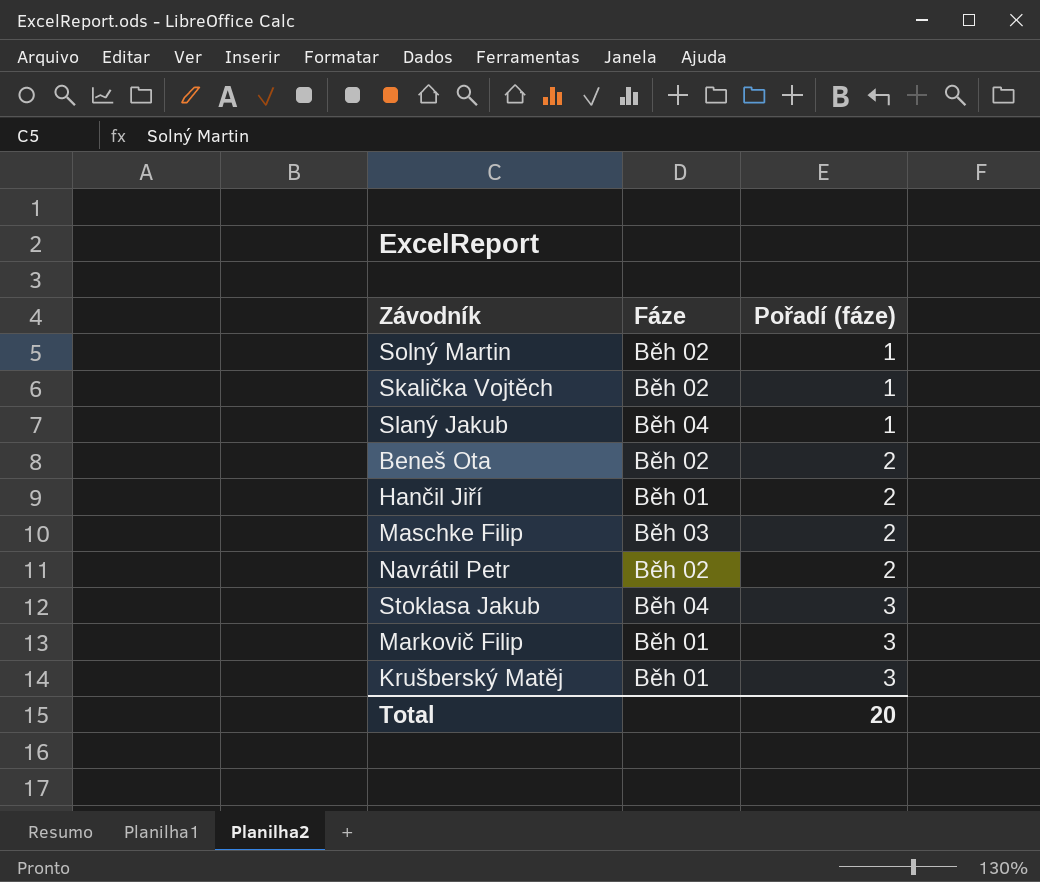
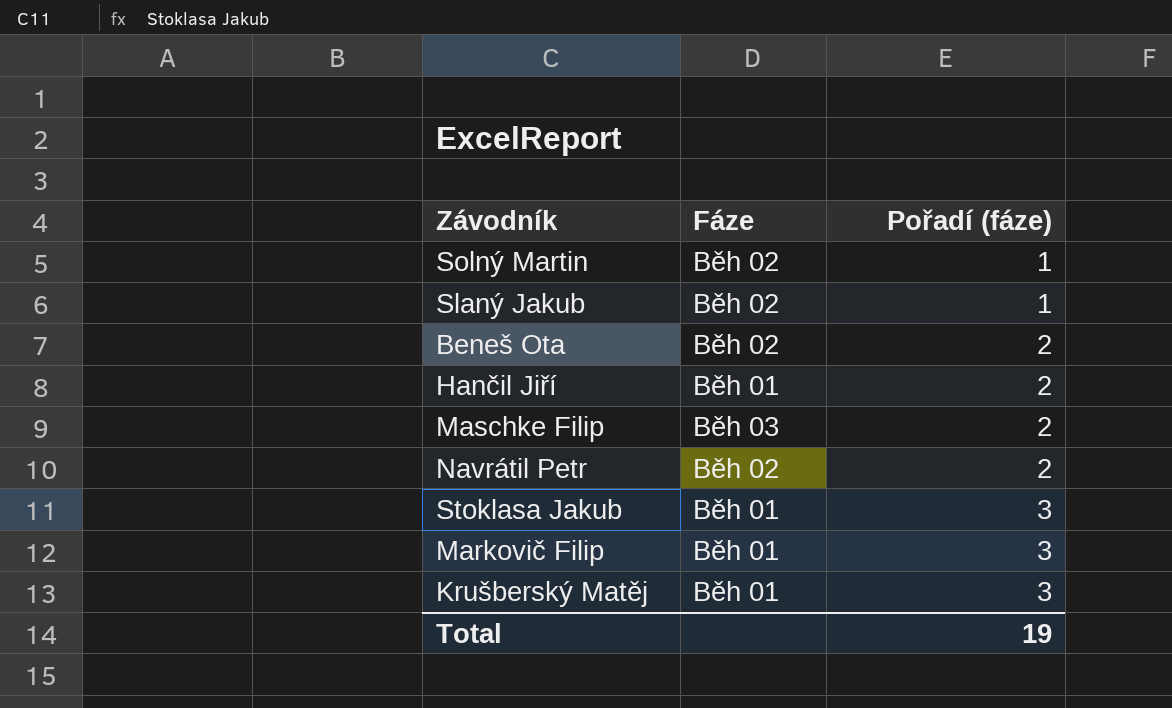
row Skalička Vojtěch: Běh 02 | 1 -> none
Slaný Jakub | Fáze: Běh 04 -> Běh 02
Stoklasa Jakub | Fáze: Běh 04 -> Běh 01
Total | Pořadí (fáze): 20 -> 19

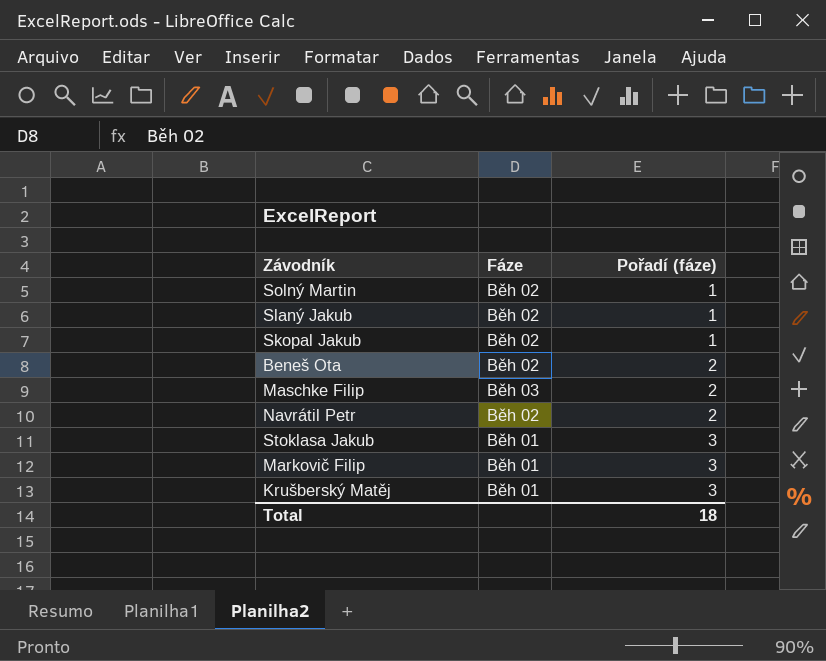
row Hančil Jiří: Běh 01 | 2 -> none
row Skopal Jakub: none -> Běh 02 | 1
Total | Pořadí (fáze): 19 -> 18

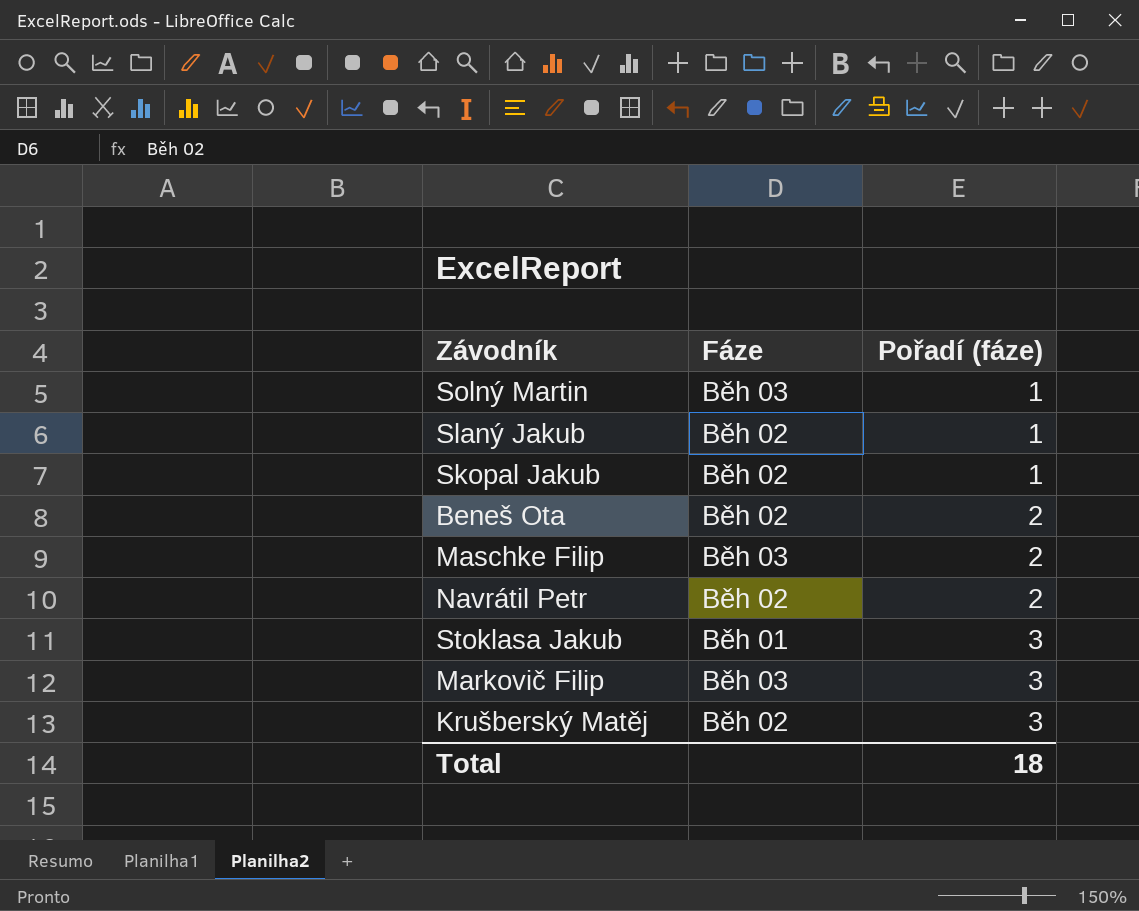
Solný Martin | Fáze: Běh 02 -> Běh 03
Markovič Filip | Fáze: Běh 01 -> Běh 03
Krušberský Matěj | Fáze: Běh 01 -> Běh 02

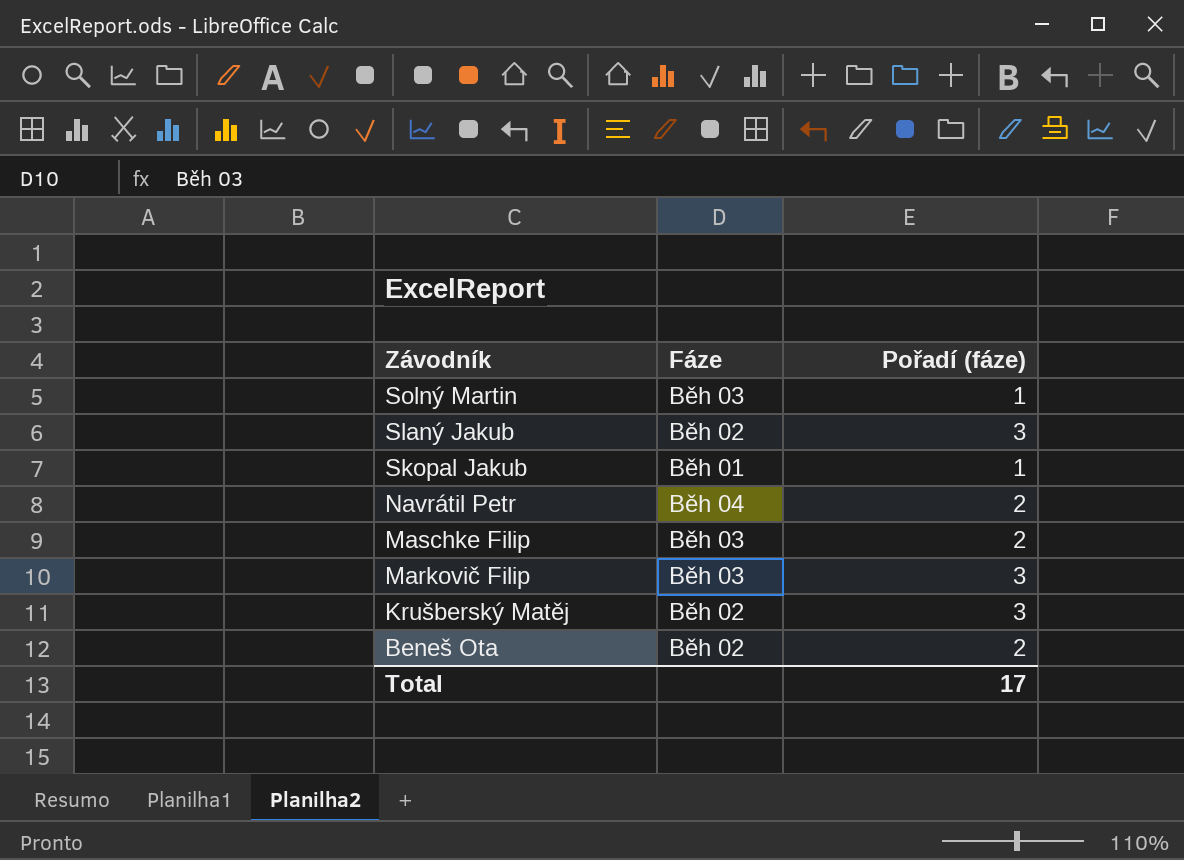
row order: Pořadí (fáze) ascending -> Závodník descending
row Stoklasa Jakub: Běh 01 | 3 -> none
Slaný Jakub | Pořadí (fáze): 1 -> 3
Skopal Jakub | Fáze: Běh 02 -> Běh 01
Navrátil Petr | Fáze: Běh 02 -> Běh 04
Total | Pořadí (fáze): 18 -> 17

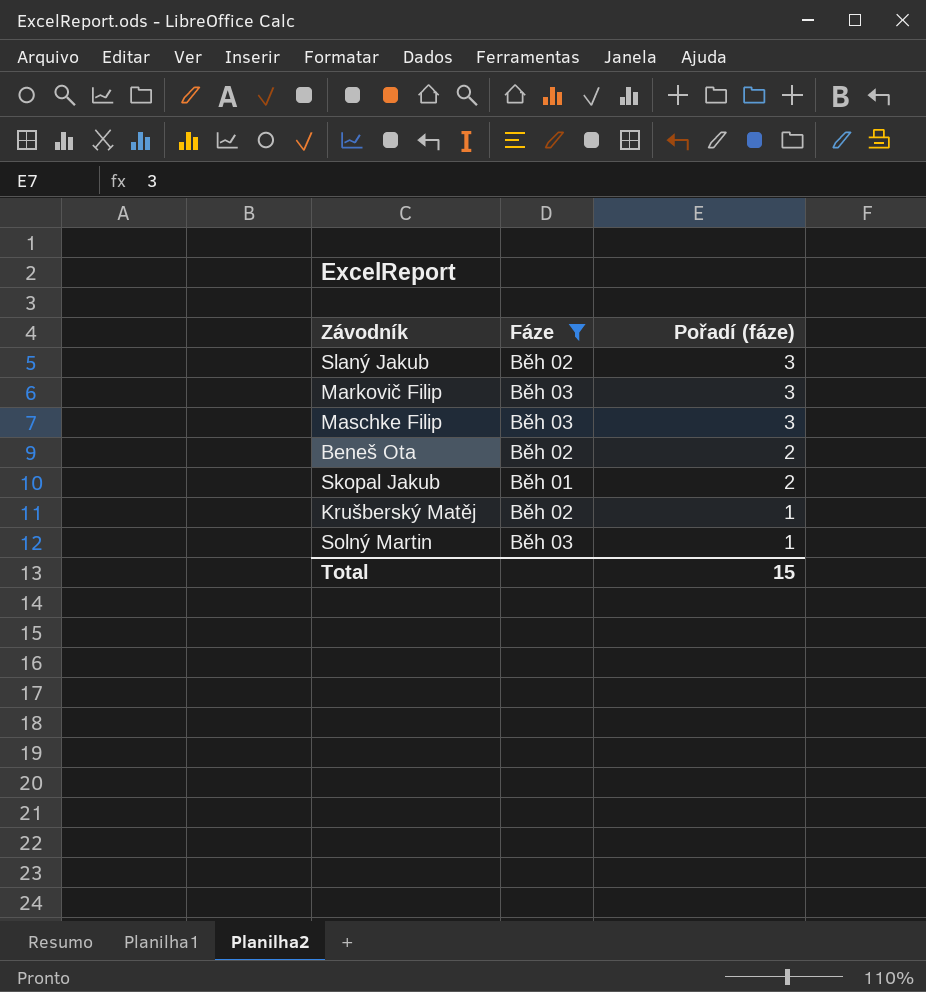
filter: none -> Fáze != Běh 04
row order: Závodník descending -> Pořadí (fáze) descending
Maschke Filip | Pořadí (fáze): 2 -> 3
Skopal Jakub | Pořadí (fáze): 1 -> 2
Krušberský Matěj | Pořadí (fáze): 3 -> 1
Total | Pořadí (fáze): 17 -> 15

